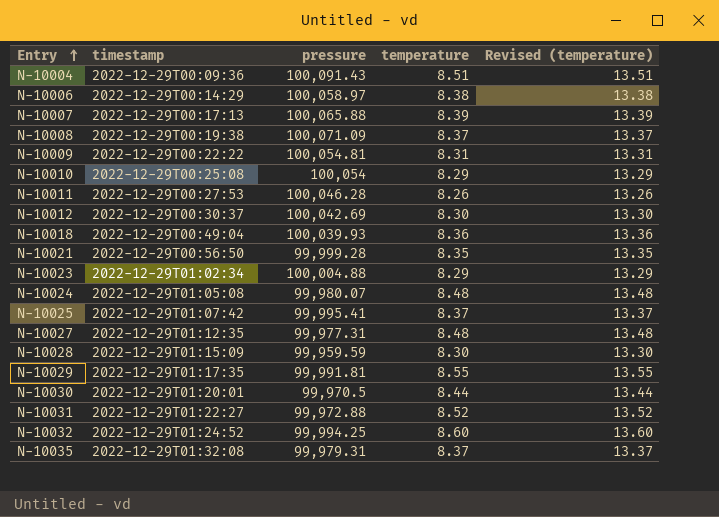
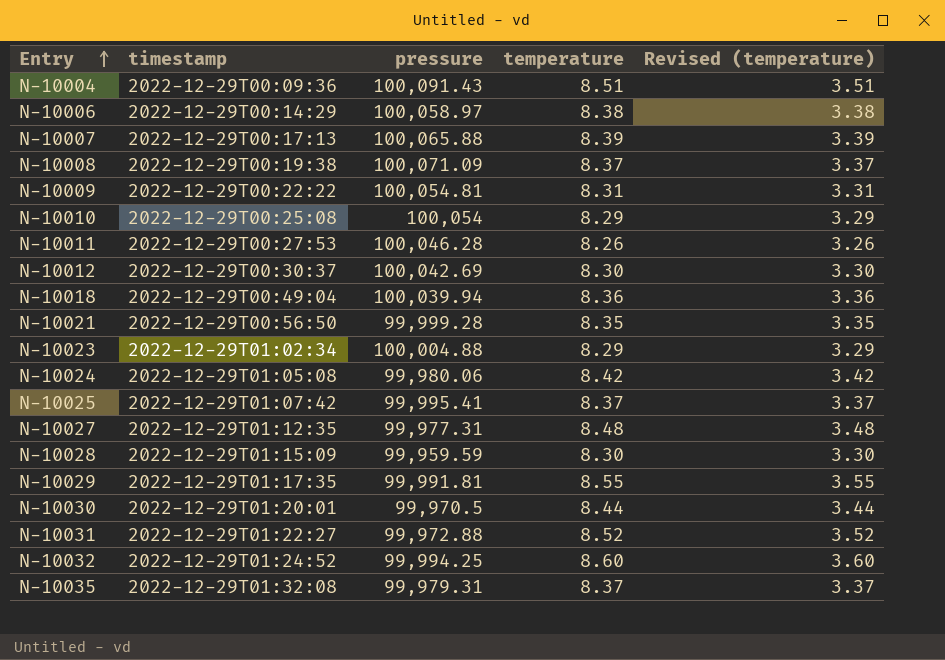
column Revised (temperature) | formula: [temperature] + 5 -> [temperature] - 5
N-10018 | pressure: 100,039.93 -> 100,039.94
N-10024 | pressure: 99,980.07 -> 99,980.06
N-10024 | temperature: 8.48 -> 8.42

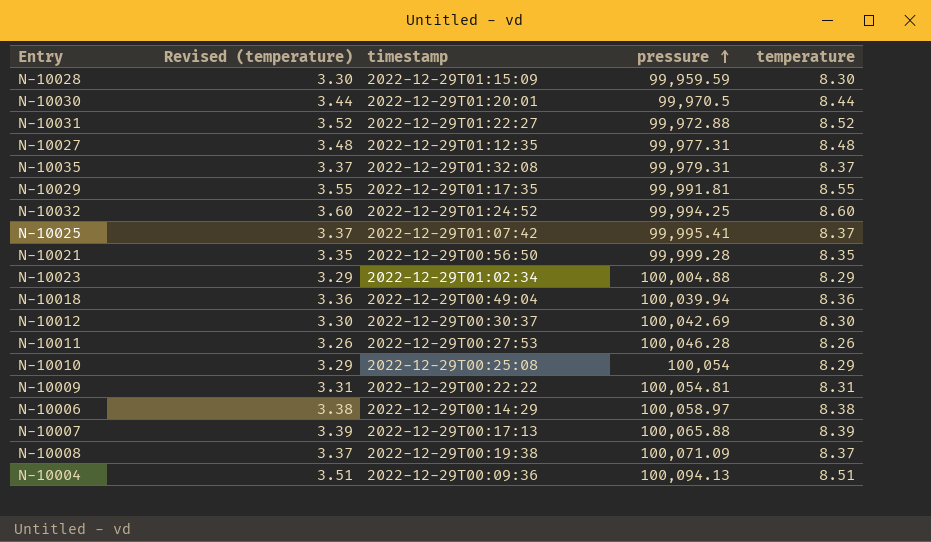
row order: Entry ascending -> pressure ascending
column Revised (temperature) | position: 5 -> 2
row N-10024: 2022-12-29T01:05:08 | 99,980.06 | 8.42 | 3.42 -> none
N-10004 | pressure: 100,091.43 -> 100,094.13

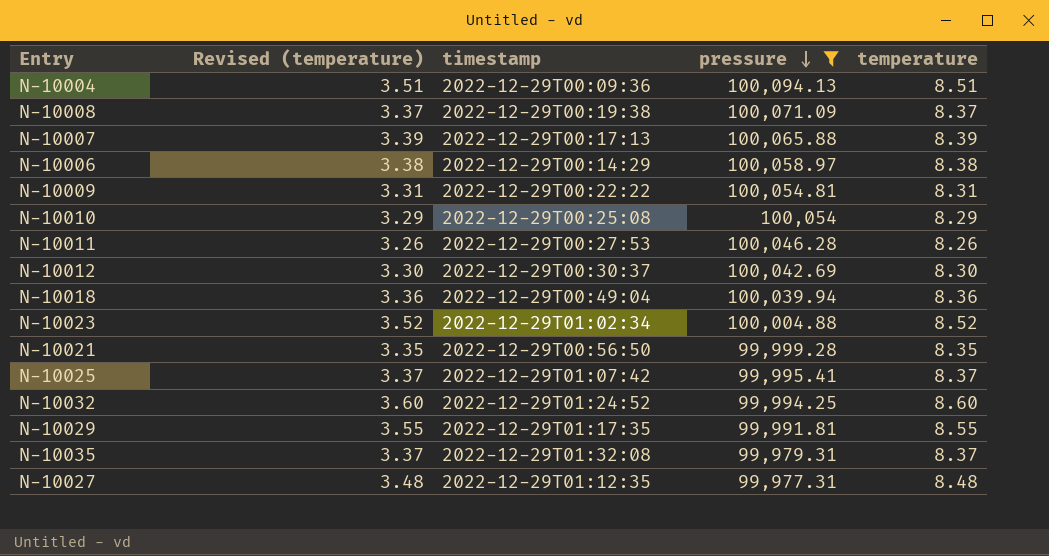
filter: none -> pressure >= 99,977.31
row order: pressure ascending -> pressure descending
N-10023 | Revised (temperature): 3.29 -> 3.52
N-10023 | temperature: 8.29 -> 8.52

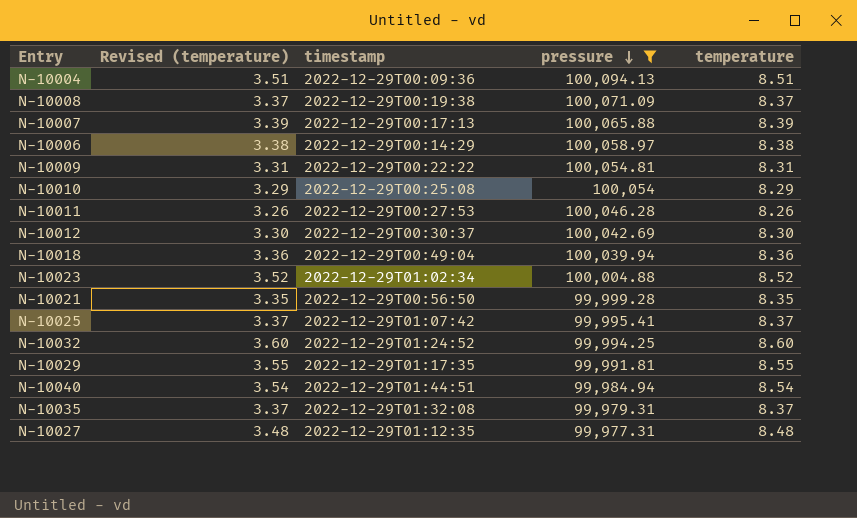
row N-10040: none -> 3.54 | 2022-12-29T01:44:51 | 99,984.94 | 8.54

